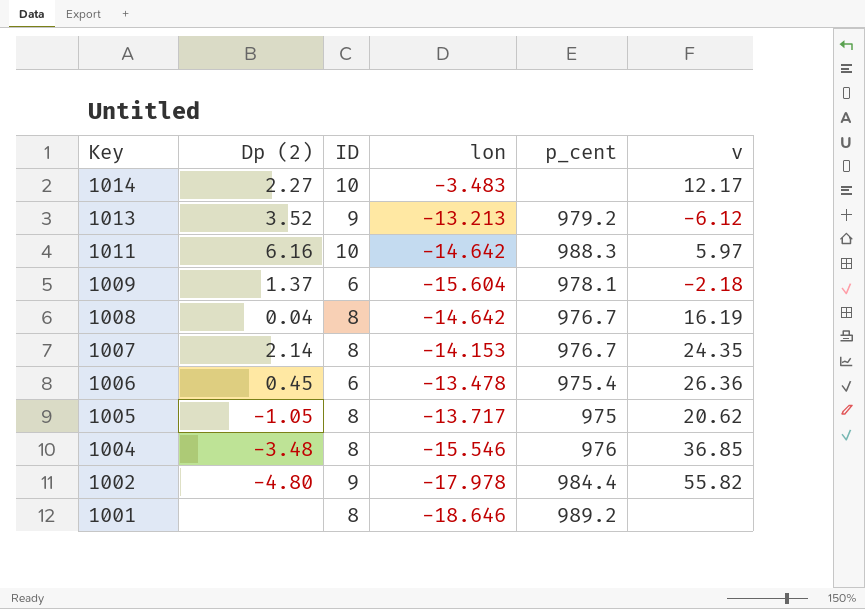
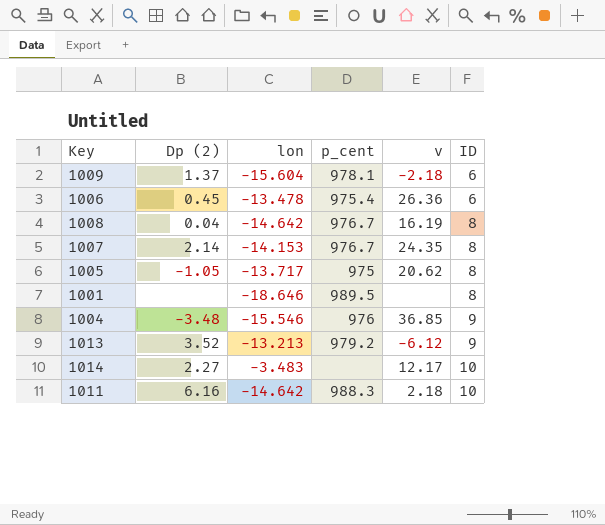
row order: Key descending -> ID ascending
column ID | position: 3 -> 6
row 1002: -4.80 | 9 | -17.978 | 984.4 | 55.82 -> none
1001 | p_cent: 989.2 -> 989.5
1004 | ID: 8 -> 9
1011 | v: 5.97 -> 2.18

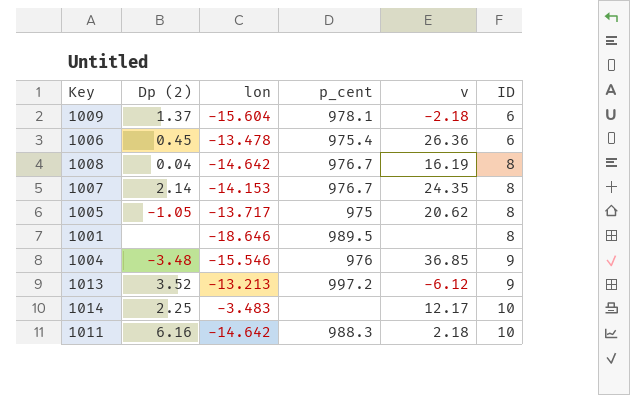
1013 | p_cent: 979.2 -> 997.2
1014 | Dp (2): 2.27 -> 2.25

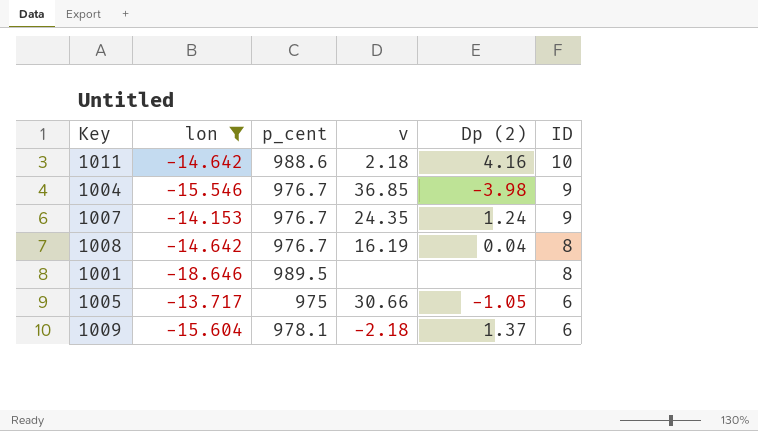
filter: none -> lon <= -13.717
row order: ID ascending -> ID descending
column Dp (2) | position: 2 -> 5
1011 | p_cent: 988.3 -> 988.6
1011 | Dp (2): 6.16 -> 4.16
1004 | p_cent: 976 -> 976.7
1004 | Dp (2): -3.48 -> -3.98
1007 | Dp (2): 2.14 -> 1.24
1007 | ID: 8 -> 9
1005 | v: 20.62 -> 30.66
1005 | ID: 8 -> 6

